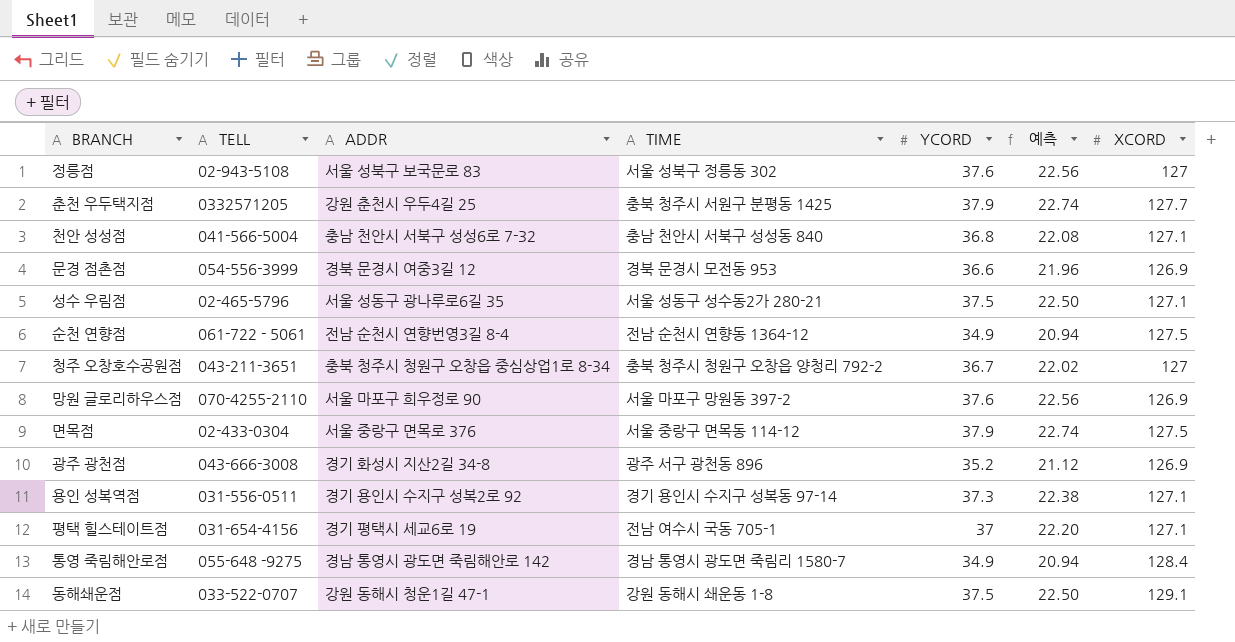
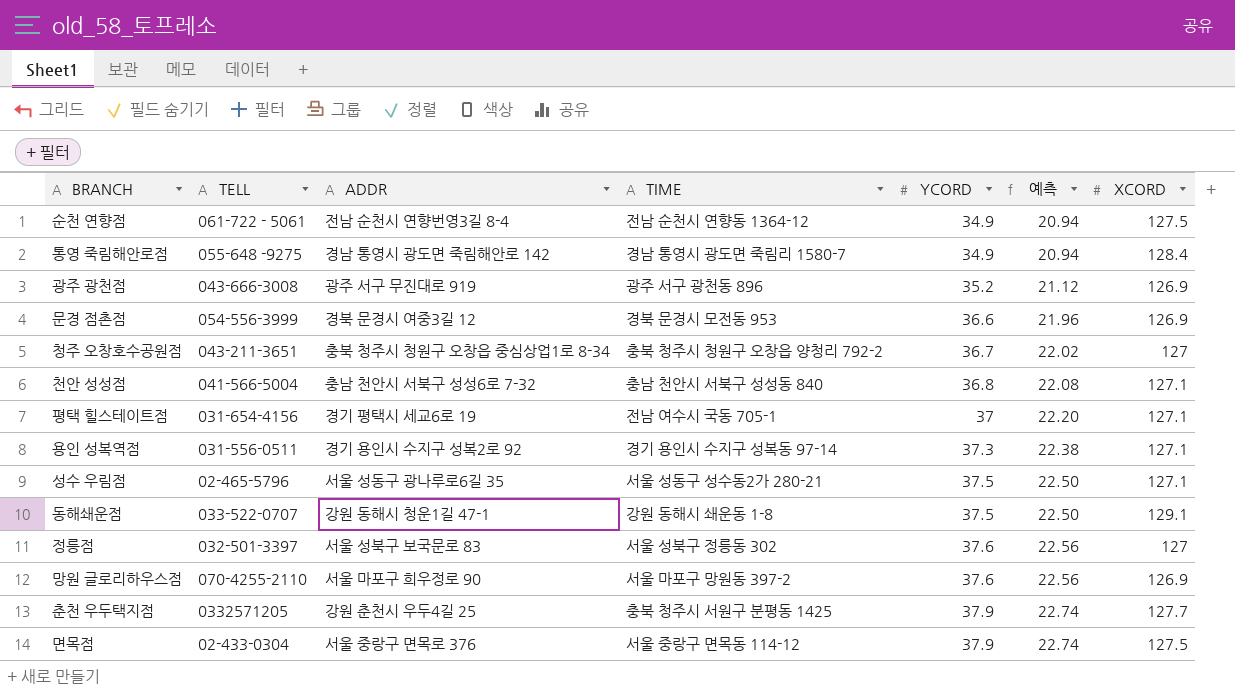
row order: none -> YCORD ascending
광주 광천점 | ADDR: 경기 화성시 지산2길 34-8 -> 광주 서구 무진대로 919
정릉점 | TELL: 02-943-5108 -> 032-501-3397

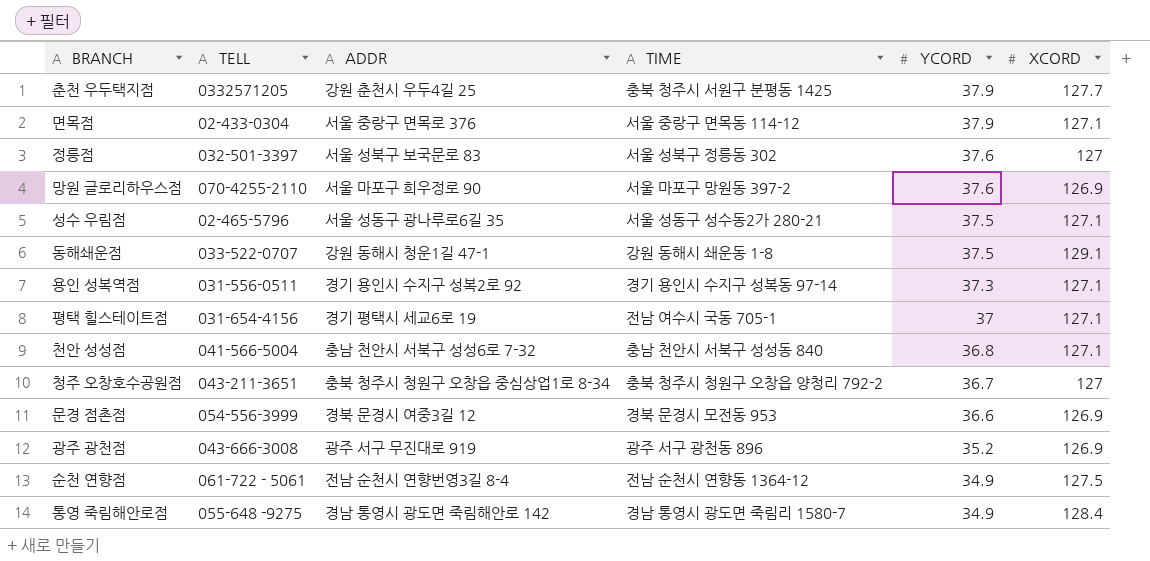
row order: YCORD ascending -> YCORD descending
column 예측 | formula: [YCORD] * 0.6 -> none
면목점 | XCORD: 127.5 -> 127.1

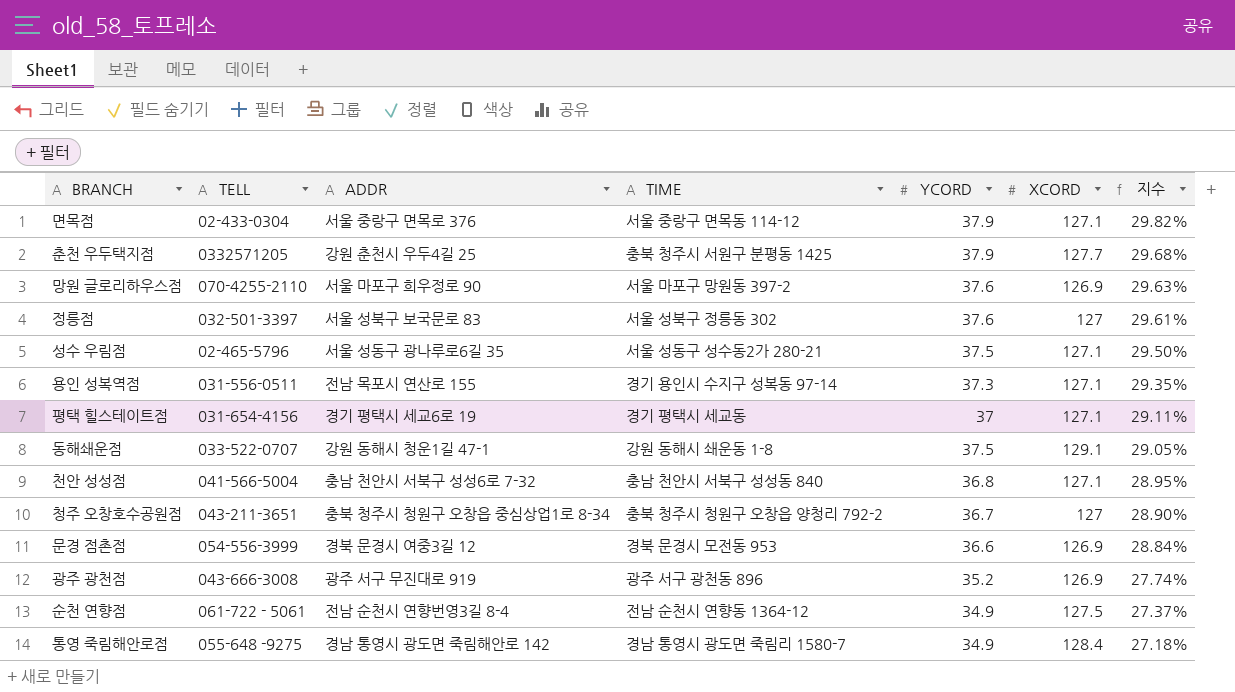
row order: YCORD descending -> 지수 descending
column 지수 | formula: none -> [YCORD] / [XCORD]
용인 성복역점 | ADDR: 경기 용인시 수지구 성복2로 92 -> 전남 목포시 연산로 155
평택 힐스테이트점 | TIME: 전남 여수시 국동 705-1 -> 경기 평택시 세교동

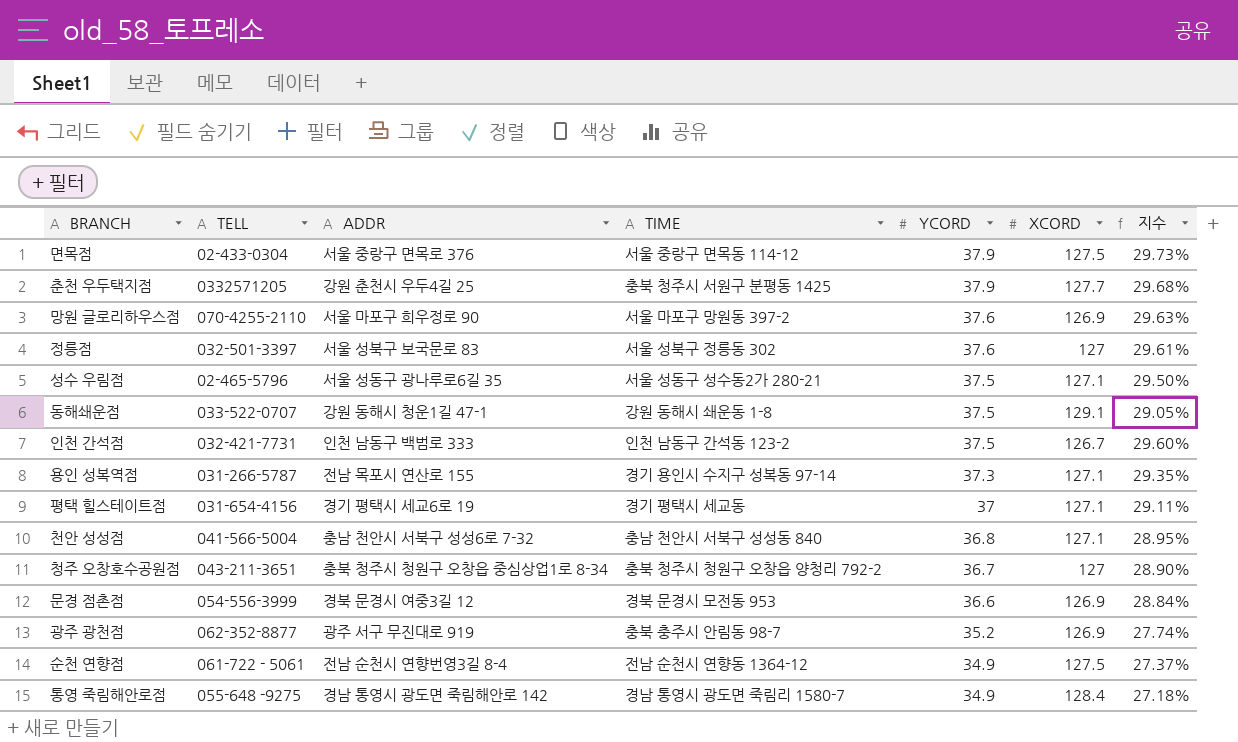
row order: 지수 descending -> YCORD descending
면목점 | XCORD: 127.1 -> 127.5
면목점 | 지수: 29.82% -> 29.73%
row 인천 간석점: none -> 032-421-7731 | 인천 남동구 백범로 333 | 인천 남동구 간석동 123-2 | 37.5 | 126.7 | 29.60%
용인 성복역점 | TELL: 031-556-0511 -> 031-266-5787
광주 광천점 | TELL: 043-666-3008 -> 062-352-8877
광주 광천점 | TIME: 광주 서구 광천동 896 -> 충북 충주시 안림동 98-7

